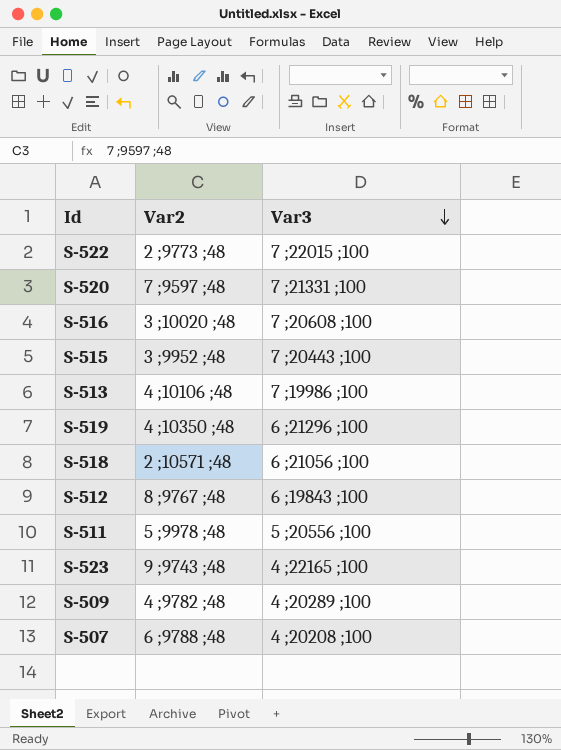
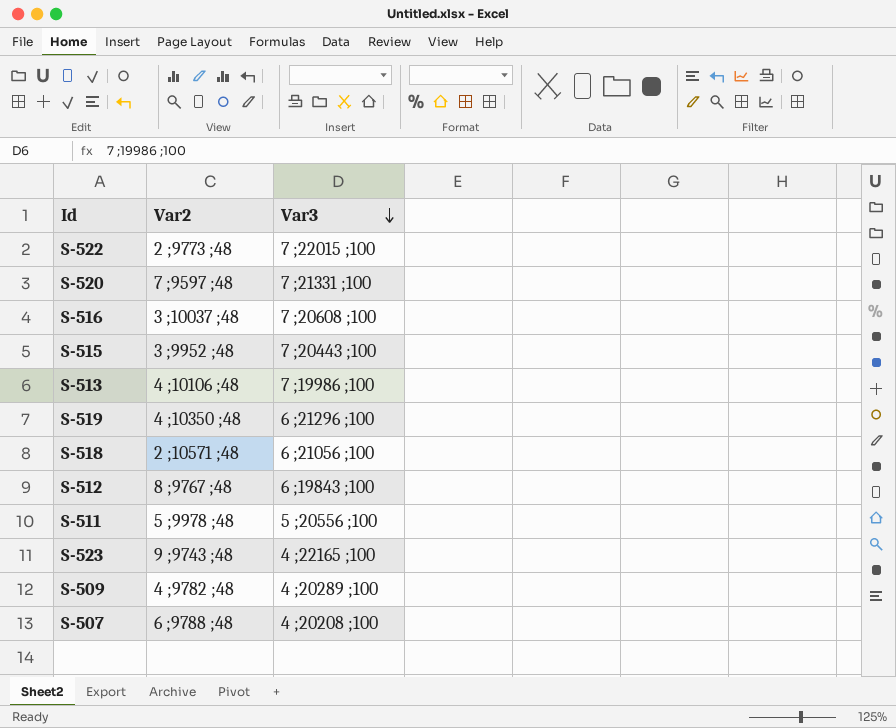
S-516 | Var2: 3 ;10020 ;48 -> 3 ;10037 ;48

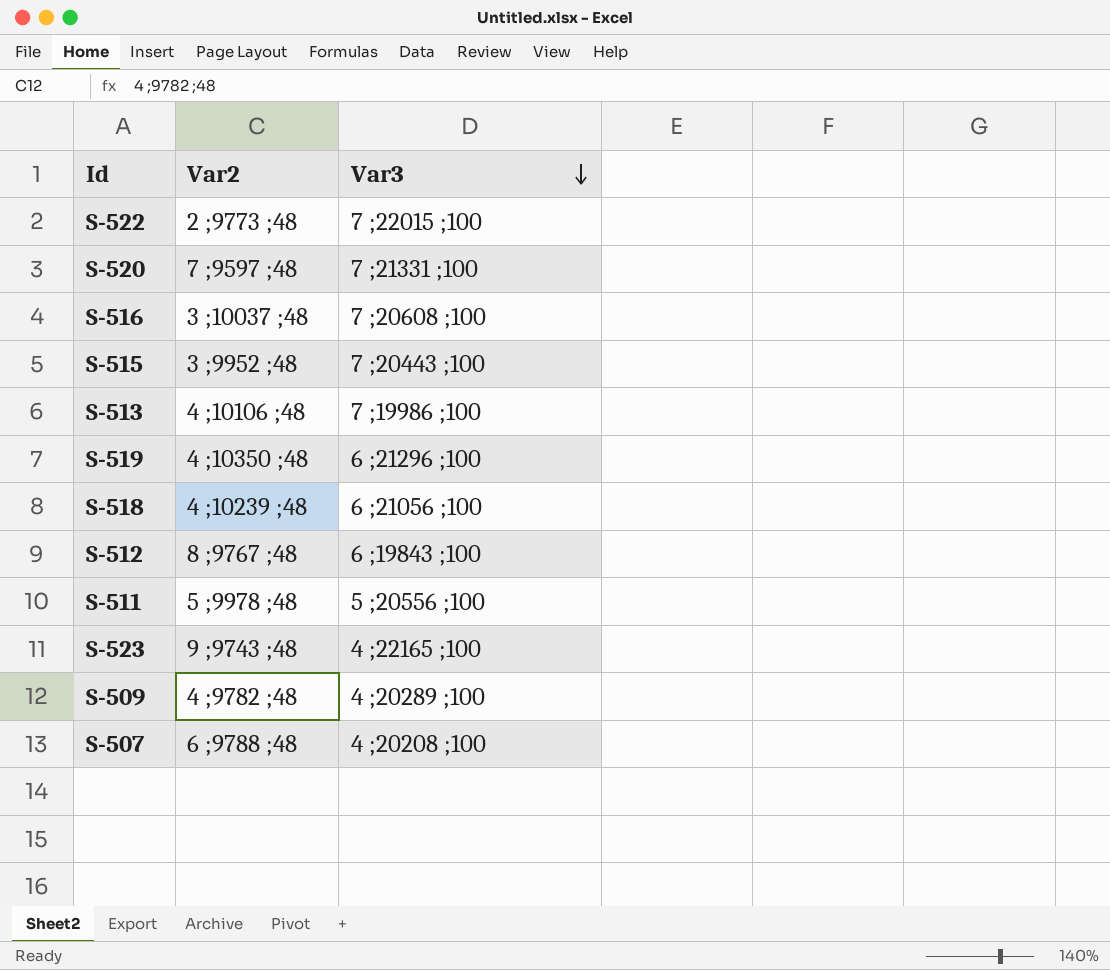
S-518 | Var2: 2 ;10571 ;48 -> 4 ;10239 ;48

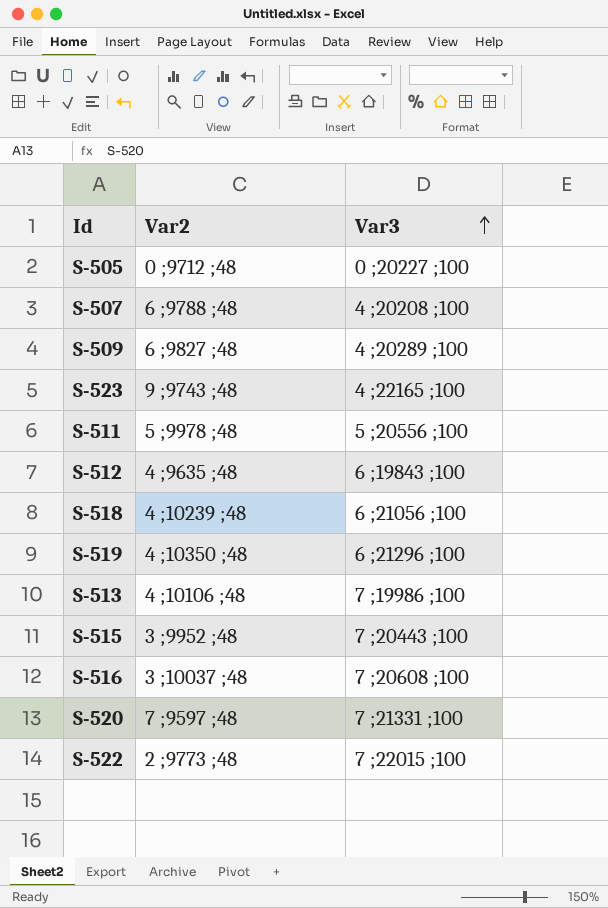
row order: Var3 descending -> Var3 ascending
row S-505: none -> 0 ;9712 ;48 | 0 ;20227 ;100
S-509 | Var2: 4 ;9782 ;48 -> 6 ;9827 ;48
S-512 | Var2: 8 ;9767 ;48 -> 4 ;9635 ;48

